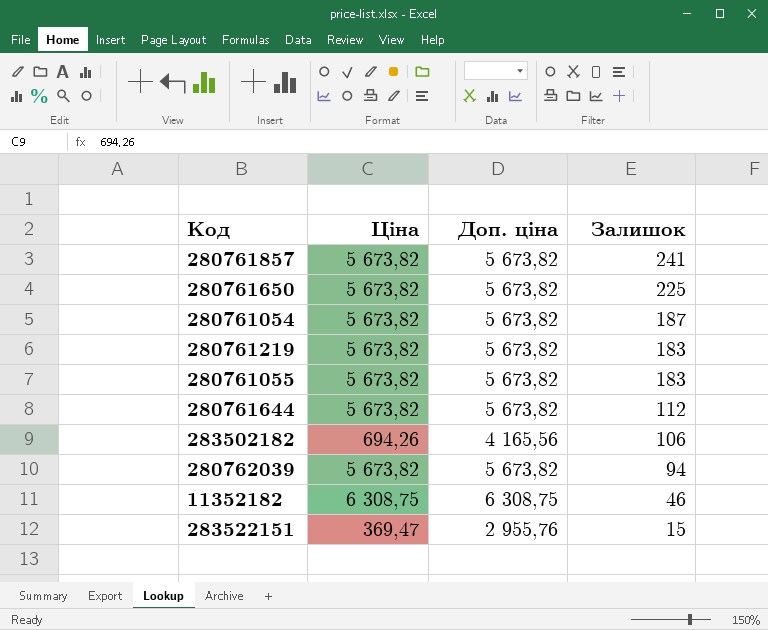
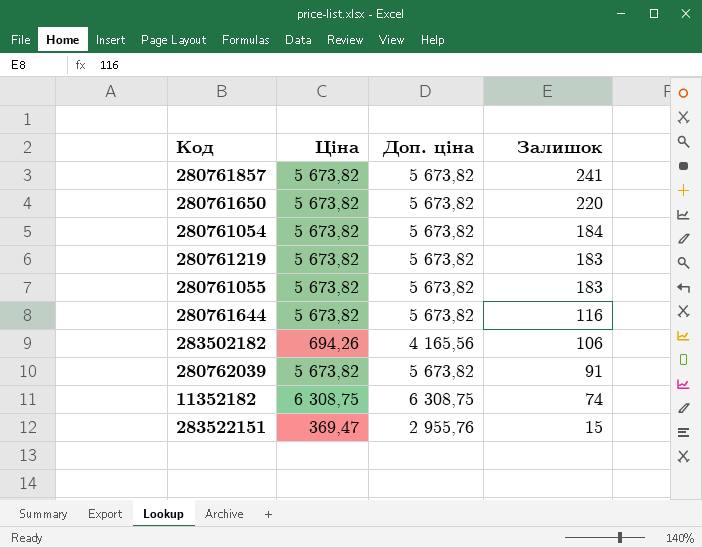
280761650 | Залишок: 225 -> 220
280761054 | Залишок: 187 -> 184
280761644 | Залишок: 112 -> 116
280762039 | Залишок: 94 -> 91
11352182 | Залишок: 46 -> 74

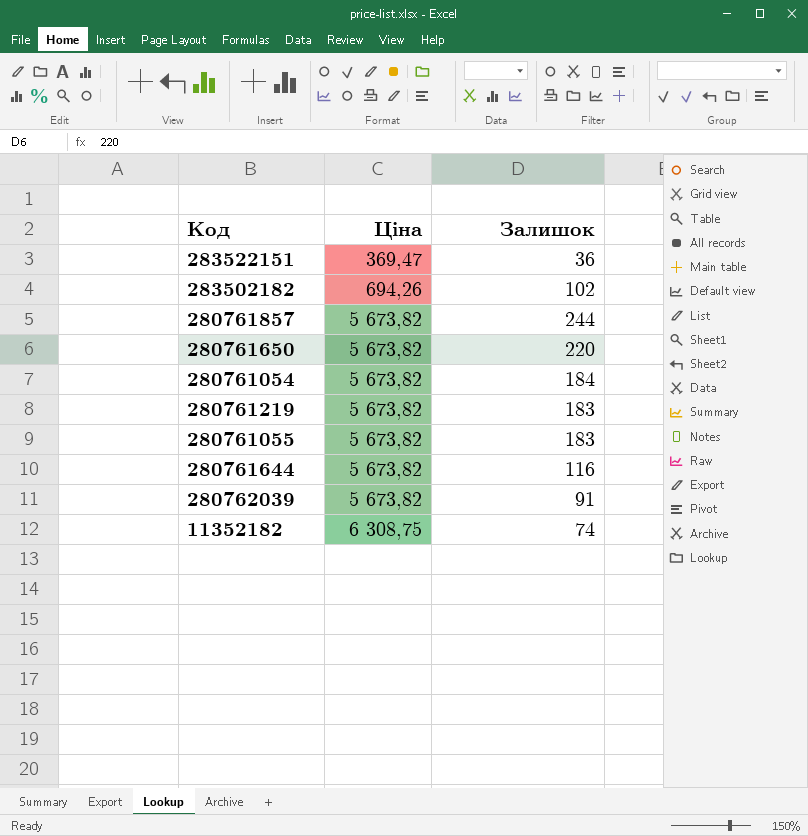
row order: Залишок descending -> Ціна ascending
column Доп. ціна | position: 3 -> none
283522151 | Залишок: 15 -> 36
283502182 | Залишок: 106 -> 102
280761857 | Залишок: 241 -> 244

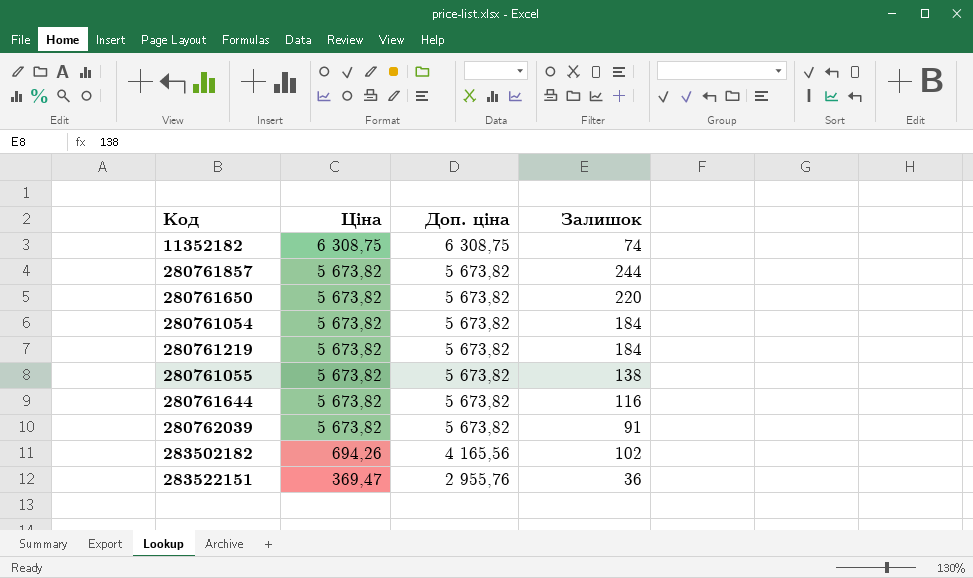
row order: Ціна ascending -> Ціна descending
column Доп. ціна | position: none -> 3
280761219 | Залишок: 183 -> 184
280761055 | Залишок: 183 -> 138

